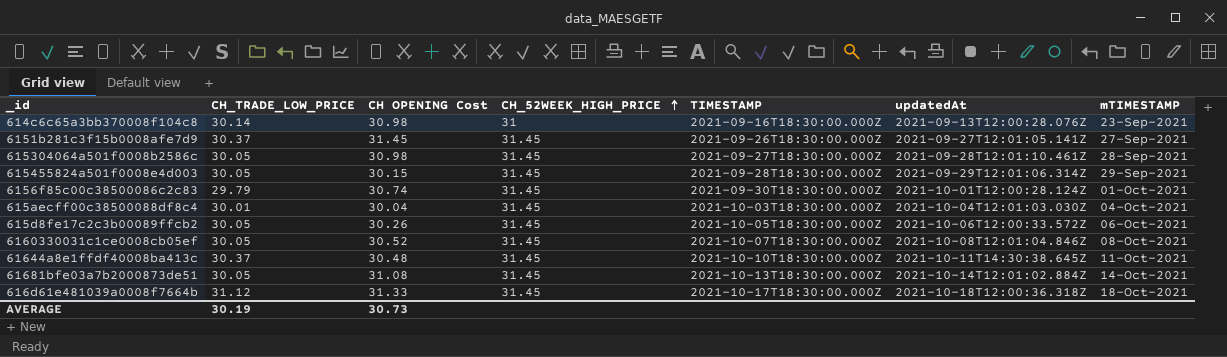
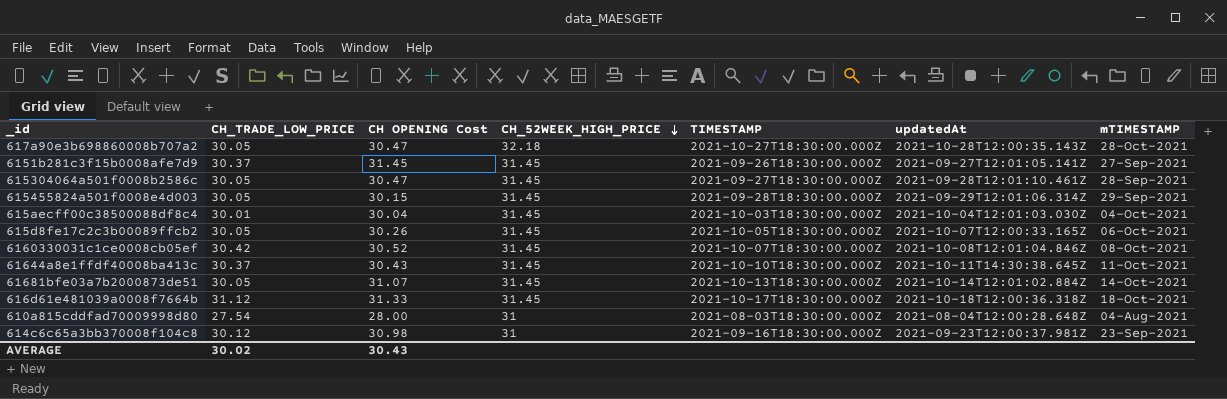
row order: CH_52WEEK_HIGH_PRICE ascending -> CH_52WEEK_HIGH_PRICE descending
row 6156f85c00c38500086c2c83: 29.79 | 30.74 | 31.45 | 2021-09-30T18:30:00.000Z | 2021-10-01T12:00:28.124Z | 01-Oct-2021 -> none
row 617a90e3b698860008b707a2: none -> 30.05 | 30.47 | 32.18 | 2021-10-27T18:30:00.000Z | 2021-10-28T12:00:35.143Z | 28-Oct-2021
615304064a501f0008b2586c | CH OPENING Cost: 30.98 -> 30.47
615d8fe17c2c3b00089ffcb2 | updatedAt: 2021-10-06T12:00:33.572Z -> 2021-10-07T12:00:33.165Z
6160330031c1ce0008cb05ef | CH_TRADE_LOW_PRICE: 30.05 -> 30.42
61644a8e1ffdf40008ba413c | CH OPENING Cost: 30.48 -> 30.43
61681bfe03a7b2000873de51 | CH OPENING Cost: 31.08 -> 31.07
row 610a815cddfad70009998d80: none -> 27.54 | 28.00 | 31 | 2021-08-03T18:30:00.000Z | 2021-08-04T12:00:28.648Z | 04-Aug-2021
614c6c65a3bb370008f104c8 | CH_TRADE_LOW_PRICE: 30.14 -> 30.12
614c6c65a3bb370008f104c8 | updatedAt: 2021-09-13T12:00:28.076Z -> 2021-09-23T12:00:37.981Z
AVERAGE | CH_TRADE_LOW_PRICE: 30.19 -> 30.02
AVERAGE | CH OPENING Cost: 30.73 -> 30.43

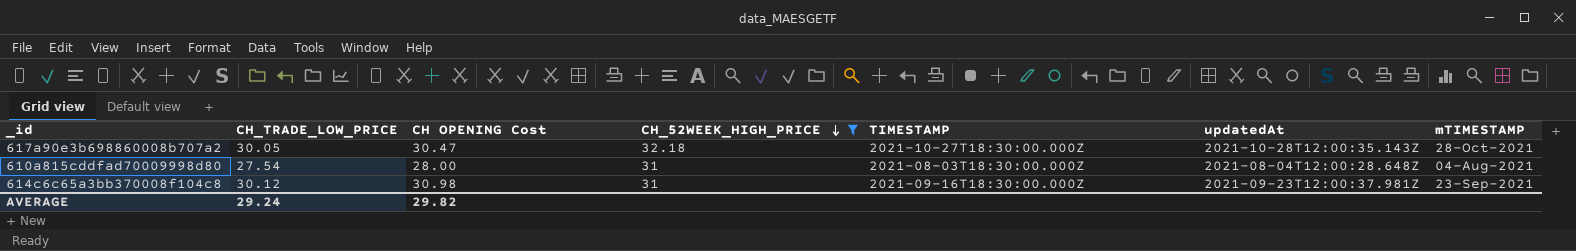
filter: none -> CH_52WEEK_HIGH_PRICE != 31.45
AVERAGE | CH_TRADE_LOW_PRICE: 30.02 -> 29.24
AVERAGE | CH OPENING Cost: 30.43 -> 29.82

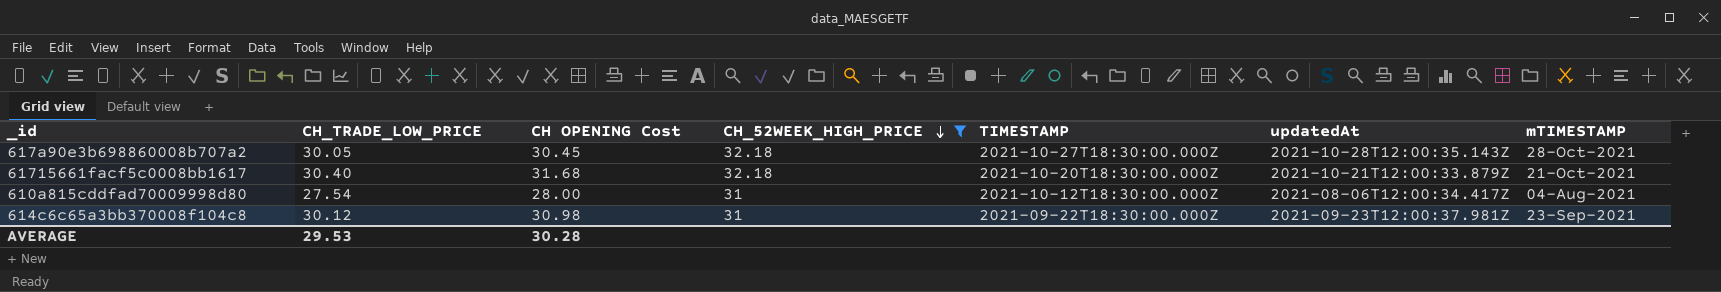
617a90e3b698860008b707a2 | CH OPENING Cost: 30.47 -> 30.45
row 61715661facf5c0008bb1617: none -> 30.40 | 31.68 | 32.18 | 2021-10-20T18:30:00.000Z | 2021-10-21T12:00:33.879Z | 21-Oct-2021
610a815cddfad70009998d80 | TIMESTAMP: 2021-08-03T18:30:00.000Z -> 2021-10-12T18:30:00.000Z
610a815cddfad70009998d80 | updatedAt: 2021-08-04T12:00:28.648Z -> 2021-08-06T12:00:34.417Z
614c6c65a3bb370008f104c8 | TIMESTAMP: 2021-09-16T18:30:00.000Z -> 2021-09-22T18:30:00.000Z
AVERAGE | CH_TRADE_LOW_PRICE: 29.24 -> 29.53
AVERAGE | CH OPENING Cost: 29.82 -> 30.28

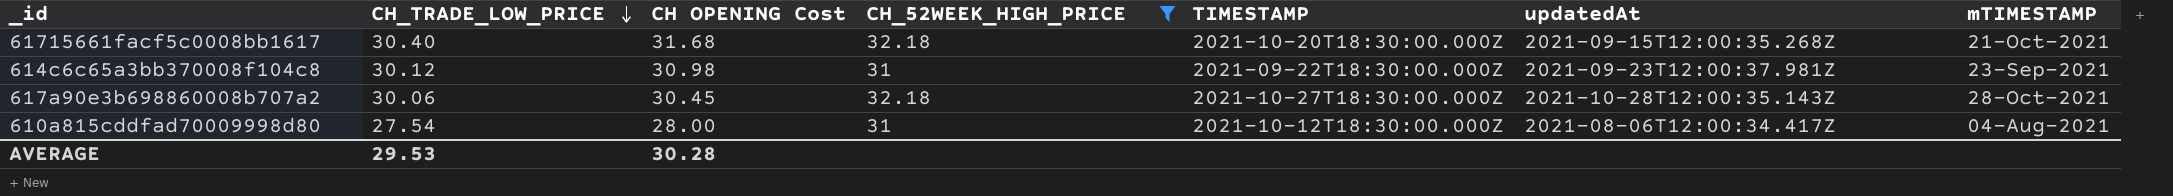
row order: CH_52WEEK_HIGH_PRICE descending -> CH_TRADE_LOW_PRICE descending
61715661facf5c0008bb1617 | updatedAt: 2021-10-21T12:00:33.879Z -> 2021-09-15T12:00:35.268Z
617a90e3b698860008b707a2 | CH_TRADE_LOW_PRICE: 30.05 -> 30.06

